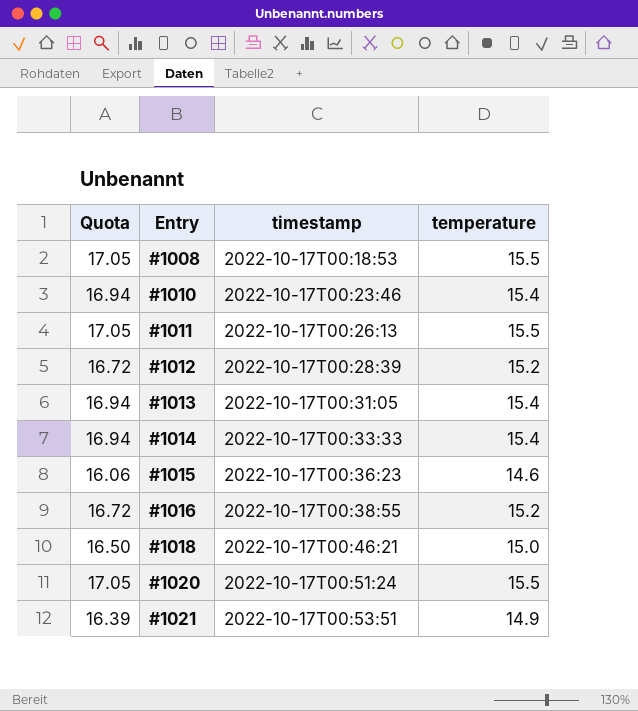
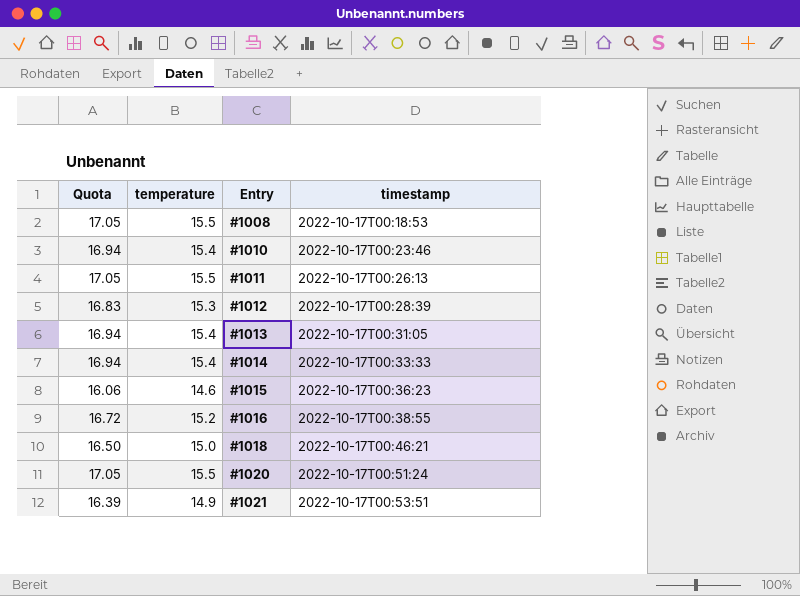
column temperature | position: 4 -> 2
#1012 | Quota: 16.72 -> 16.83
#1012 | temperature: 15.2 -> 15.3

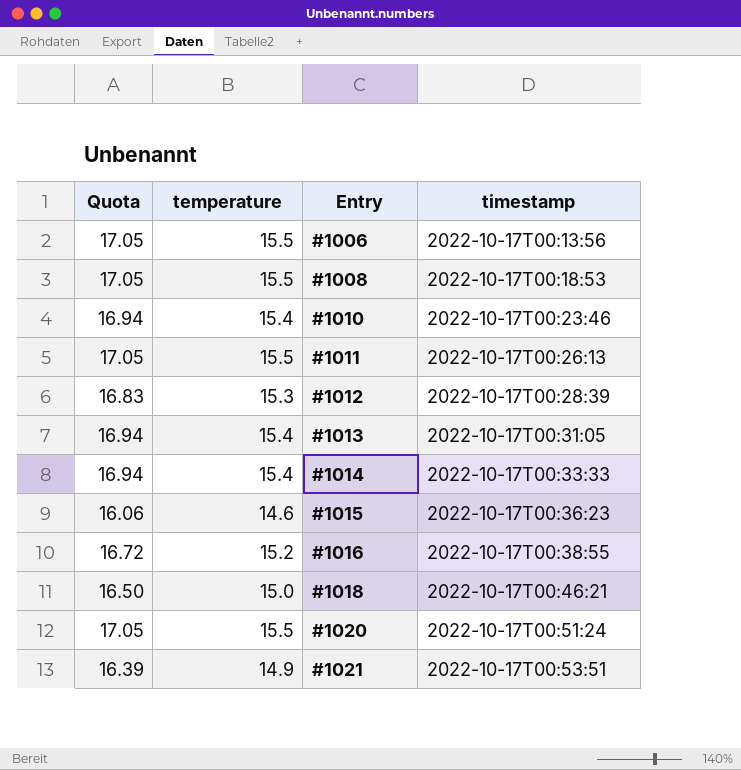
row #1006: none -> 17.05 | 15.5 | 2022-10-17T00:13:56

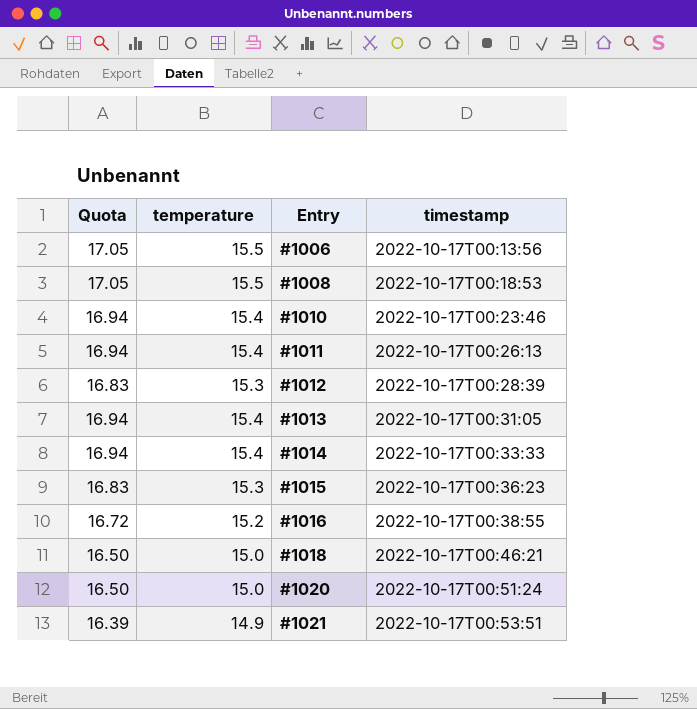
#1011 | Quota: 17.05 -> 16.94
#1011 | temperature: 15.5 -> 15.4
#1015 | Quota: 16.06 -> 16.83
#1015 | temperature: 14.6 -> 15.3
#1020 | Quota: 17.05 -> 16.50
#1020 | temperature: 15.5 -> 15.0

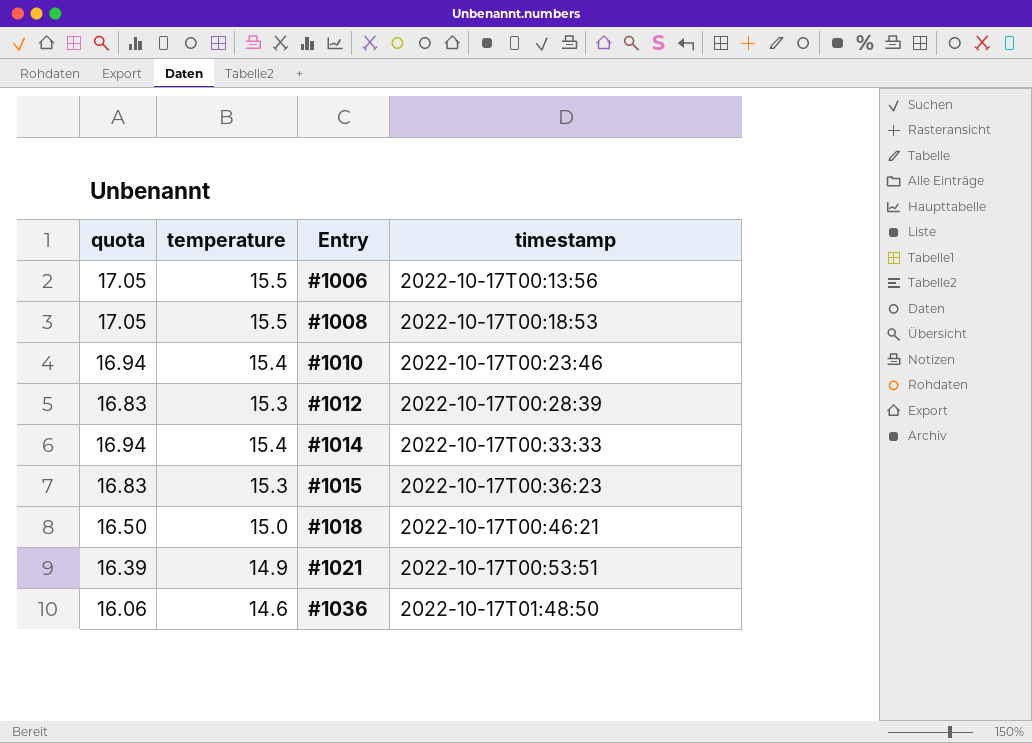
column name: Quota -> quota
row #1011: 16.94 | 15.4 | 2022-10-17T00:26:13 -> none
row #1013: 16.94 | 15.4 | 2022-10-17T00:31:05 -> none
row #1016: 16.72 | 15.2 | 2022-10-17T00:38:55 -> none
row #1020: 16.50 | 15.0 | 2022-10-17T00:51:24 -> none
row #1036: none -> 16.06 | 14.6 | 2022-10-17T01:48:50

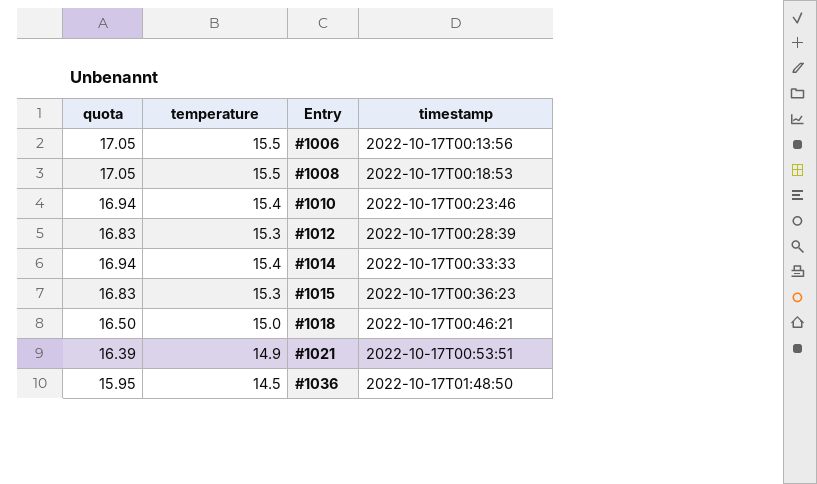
#1036 | quota: 16.06 -> 15.95
#1036 | temperature: 14.6 -> 14.5

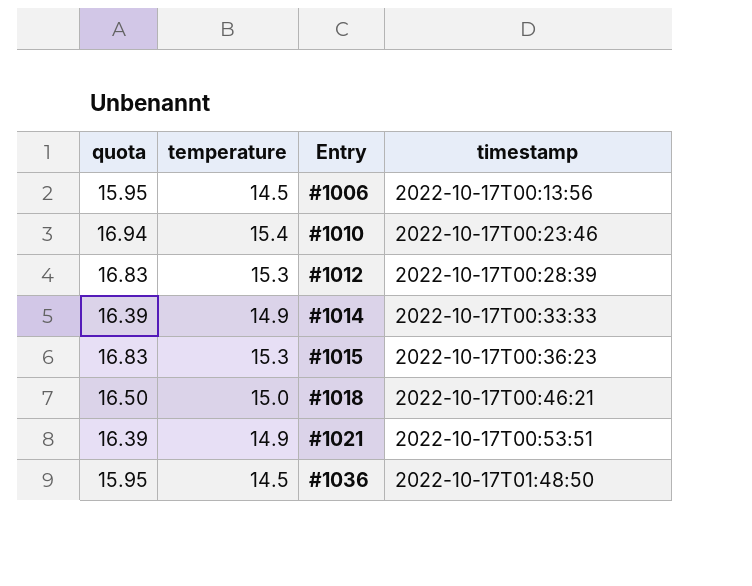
row #1008: 17.05 | 15.5 | 2022-10-17T00:18:53 -> none
#1006 | quota: 17.05 -> 15.95
#1006 | temperature: 15.5 -> 14.5
#1014 | quota: 16.94 -> 16.39
#1014 | temperature: 15.4 -> 14.9

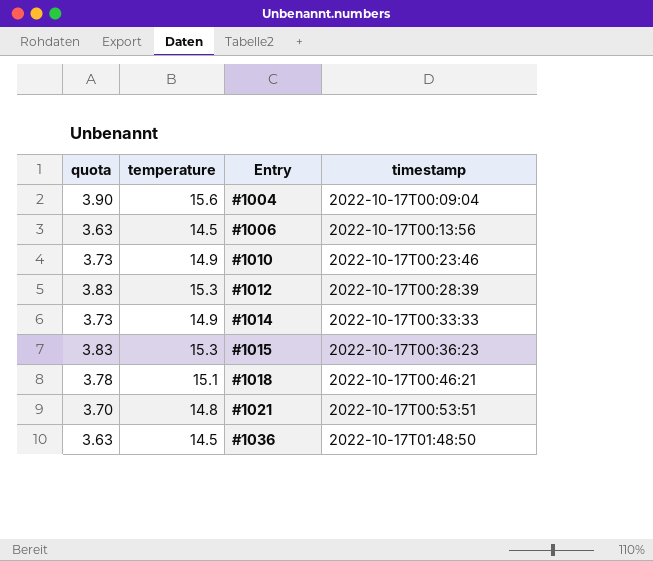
column quota | formula: [temperature] * 1.1 -> [temperature] * 0.25
row #1004: none -> 3.90 | 15.6 | 2022-10-17T00:09:04
#1010 | temperature: 15.4 -> 14.9
#1018 | temperature: 15.0 -> 15.1
#1021 | temperature: 14.9 -> 14.8

